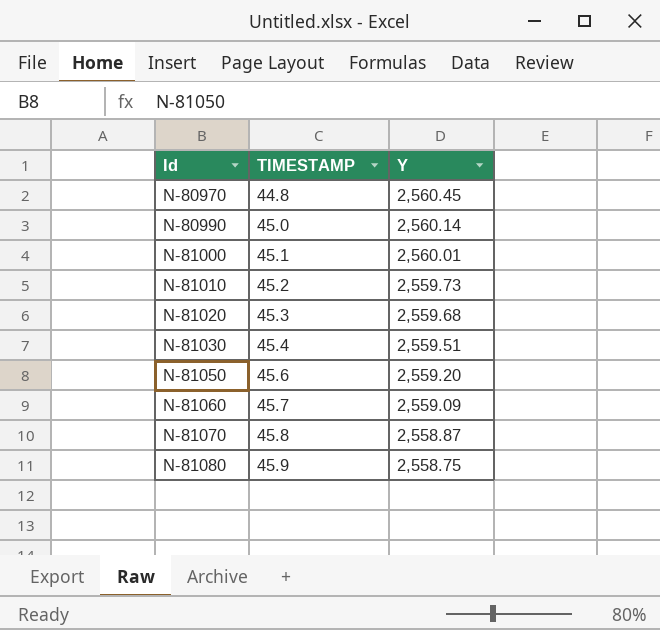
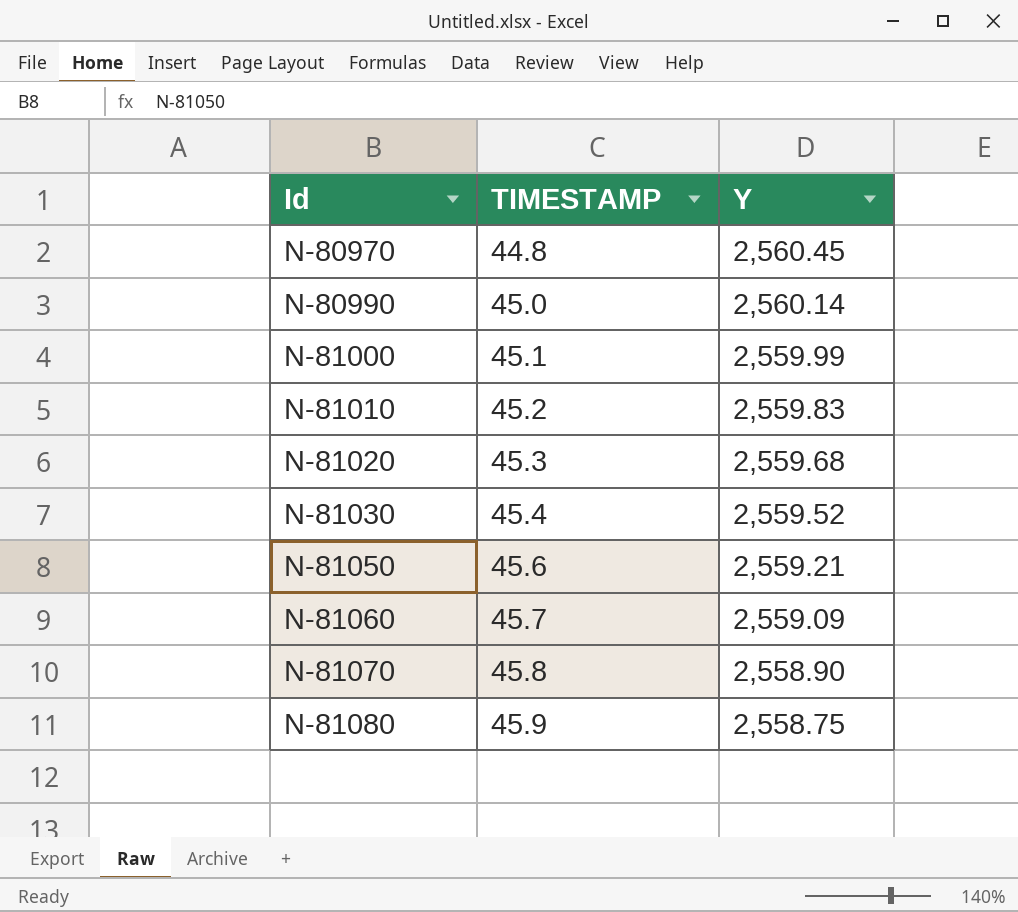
N-81000 | Y: 2,560.01 -> 2,559.99
N-81010 | Y: 2,559.73 -> 2,559.83
N-81030 | Y: 2,559.51 -> 2,559.52
N-81050 | Y: 2,559.20 -> 2,559.21
N-81070 | Y: 2,558.87 -> 2,558.90

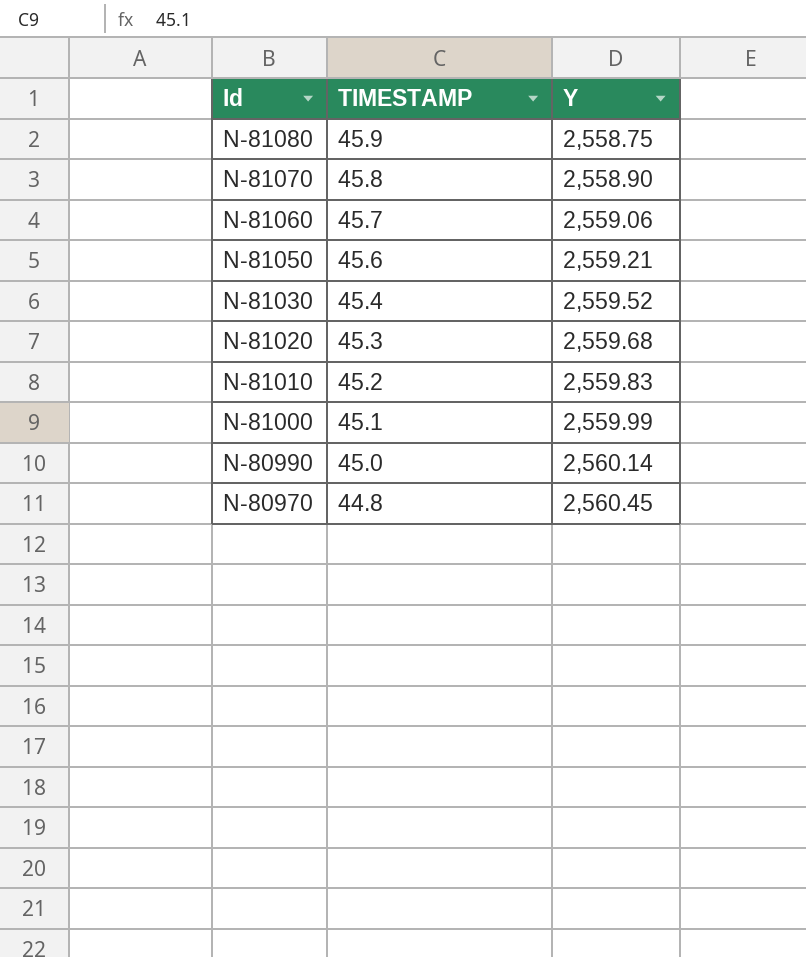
row order: Id ascending -> Id descending
N-81060 | Y: 2,559.09 -> 2,559.06

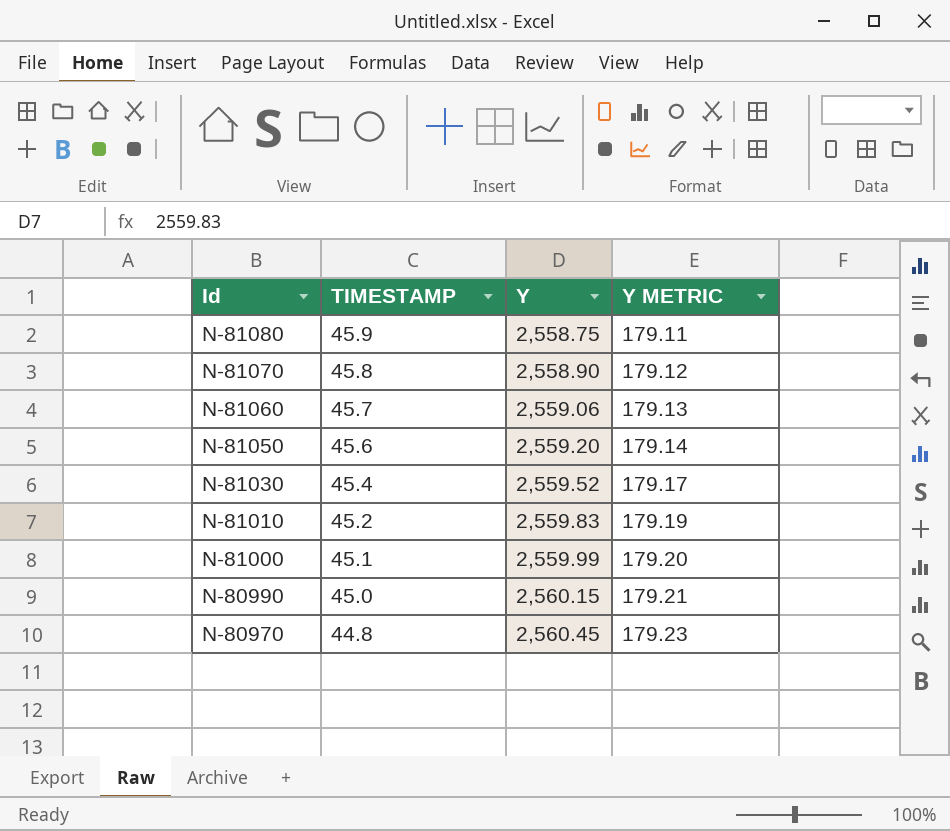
column Y METRIC | formula: none -> [Y] * 0.07
row N-81020: 45.3 | 2,559.68 -> none
N-81050 | Y: 2,559.21 -> 2,559.20
N-80990 | Y: 2,560.14 -> 2,560.15

